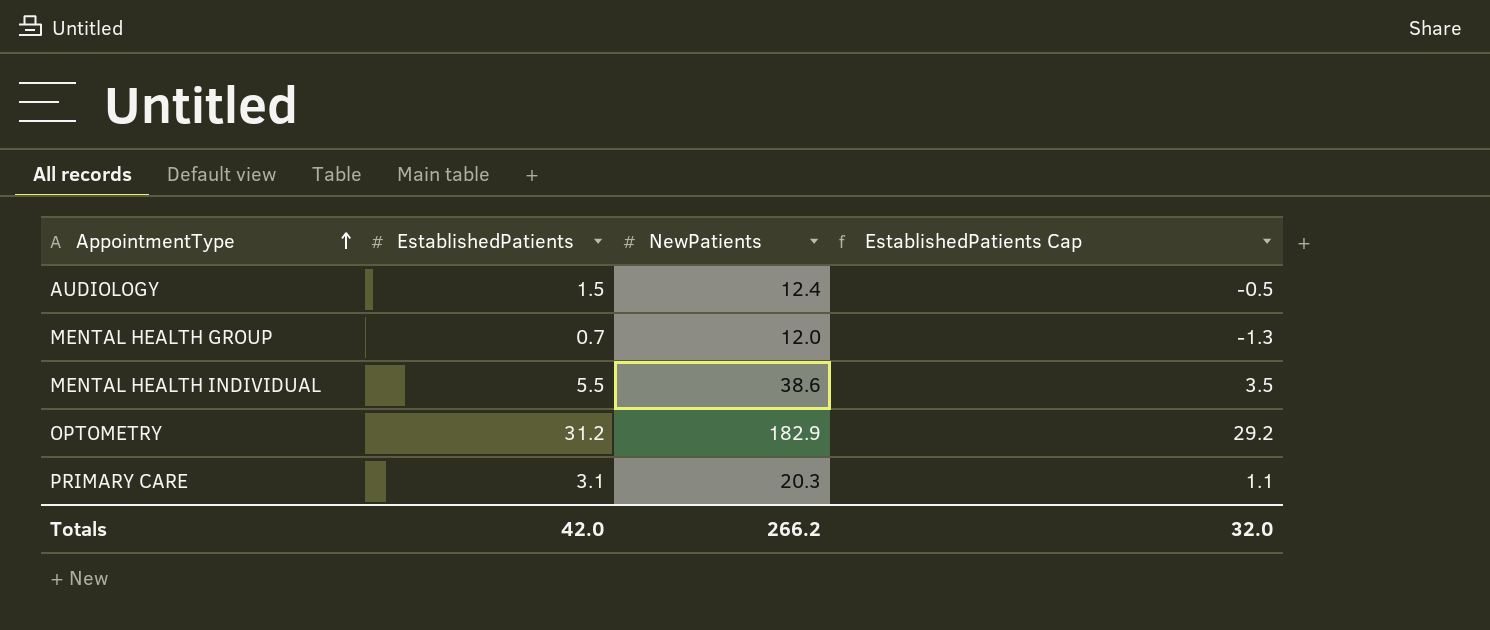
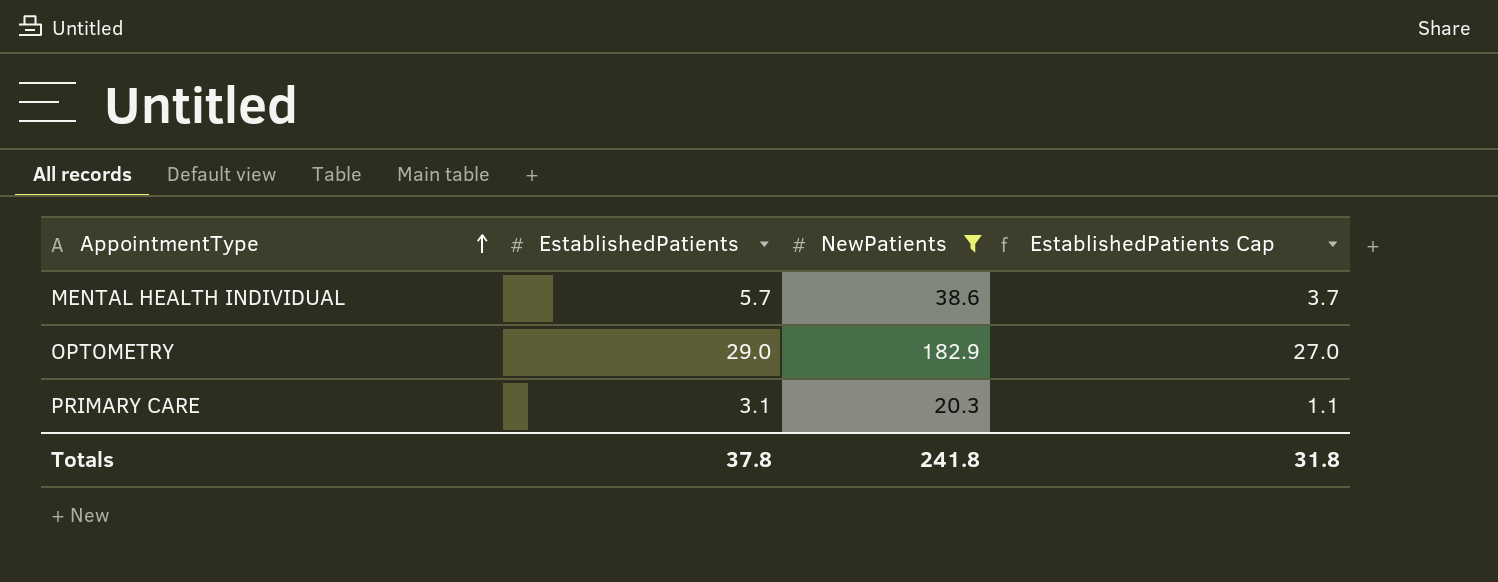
filter: none -> NewPatients >= 20.3
MENTAL HEALTH INDIVIDUAL | EstablishedPatients: 5.5 -> 5.7
MENTAL HEALTH INDIVIDUAL | EstablishedPatients Cap: 3.5 -> 3.7
OPTOMETRY | EstablishedPatients: 31.2 -> 29.0
OPTOMETRY | EstablishedPatients Cap: 29.2 -> 27.0
Totals | EstablishedPatients: 42.0 -> 37.8
Totals | NewPatients: 266.2 -> 241.8
Totals | EstablishedPatients Cap: 32.0 -> 31.8

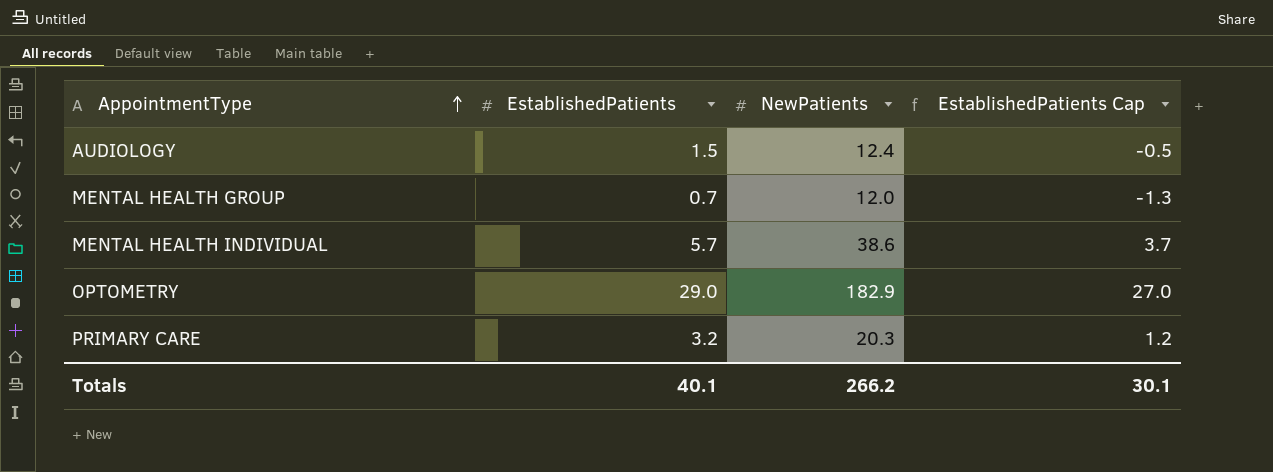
filter: NewPatients >= 20.3 -> none
PRIMARY CARE | EstablishedPatients: 3.1 -> 3.2
PRIMARY CARE | EstablishedPatients Cap: 1.1 -> 1.2
Totals | EstablishedPatients: 37.8 -> 40.1
Totals | NewPatients: 241.8 -> 266.2
Totals | EstablishedPatients Cap: 31.8 -> 30.1

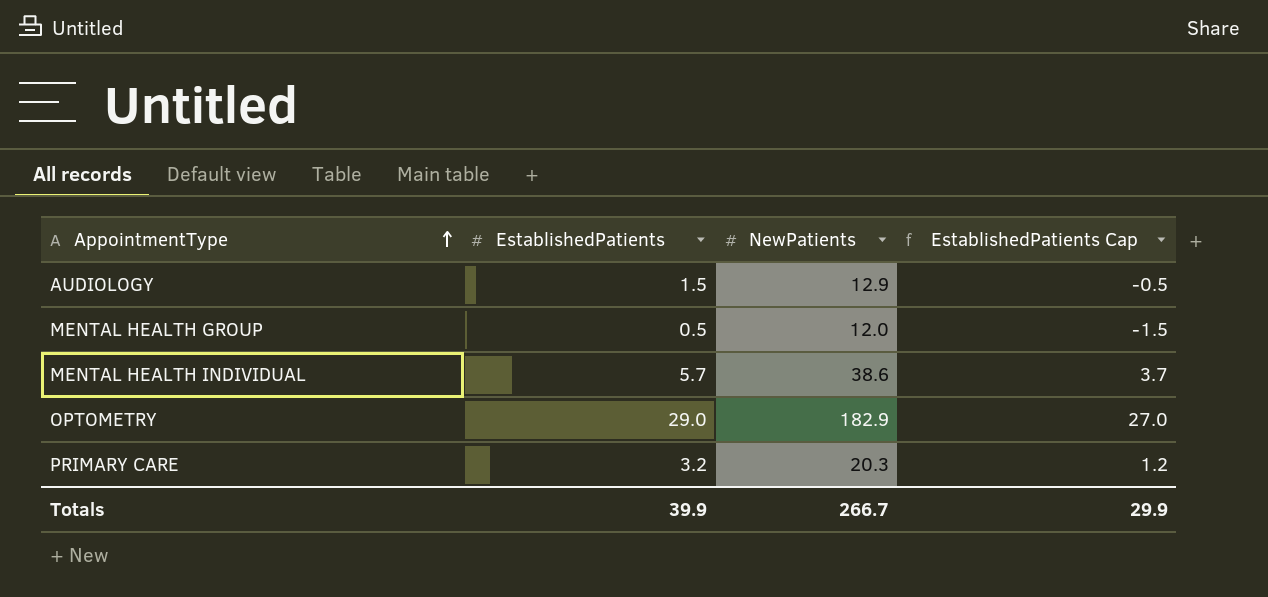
AUDIOLOGY | NewPatients: 12.4 -> 12.9
MENTAL HEALTH GROUP | EstablishedPatients: 0.7 -> 0.5
MENTAL HEALTH GROUP | EstablishedPatients Cap: -1.3 -> -1.5
Totals | EstablishedPatients: 40.1 -> 39.9
Totals | NewPatients: 266.2 -> 266.7
Totals | EstablishedPatients Cap: 30.1 -> 29.9

